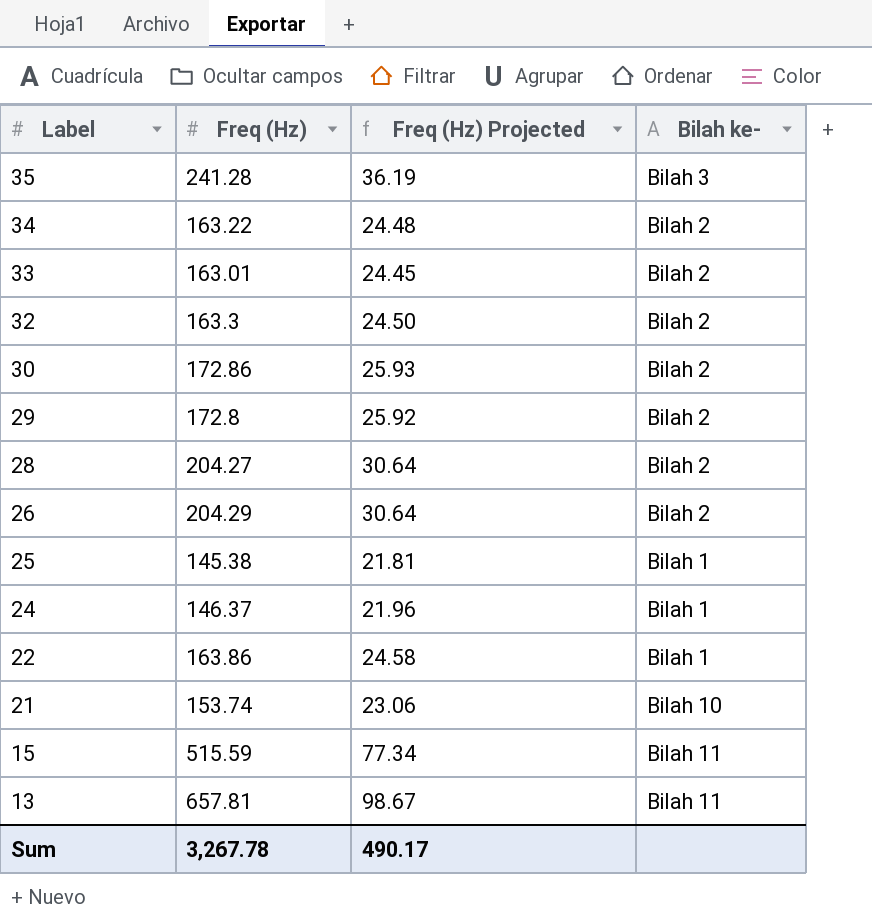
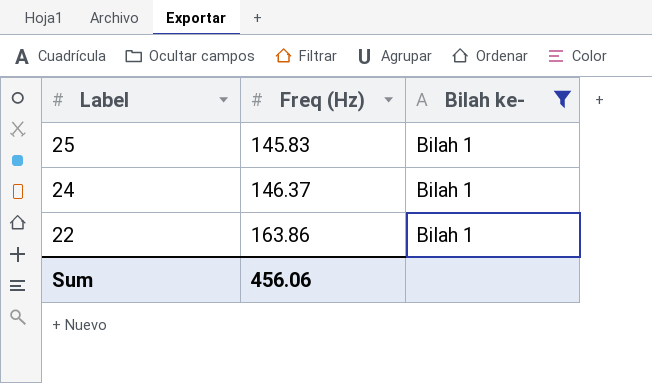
filter: none -> Bilah ke- = Bilah 1
column Freq (Hz) Projected | formula: [Freq (Hz)] * 0.15 -> none
25 | Freq (Hz): 145.38 -> 145.83
Sum | Freq (Hz): 3,267.78 -> 456.06

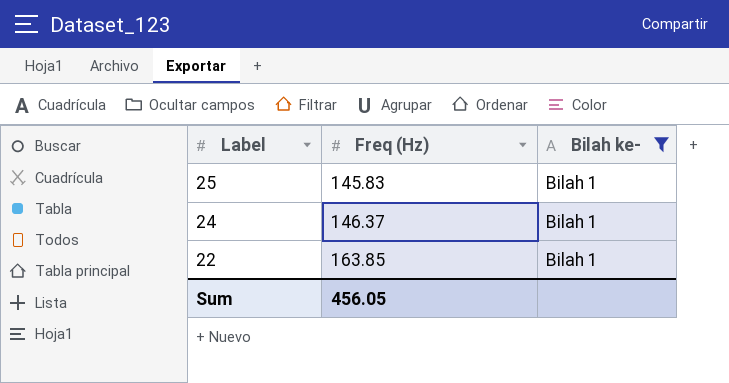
22 | Freq (Hz): 163.86 -> 163.85
Sum | Freq (Hz): 456.06 -> 456.05

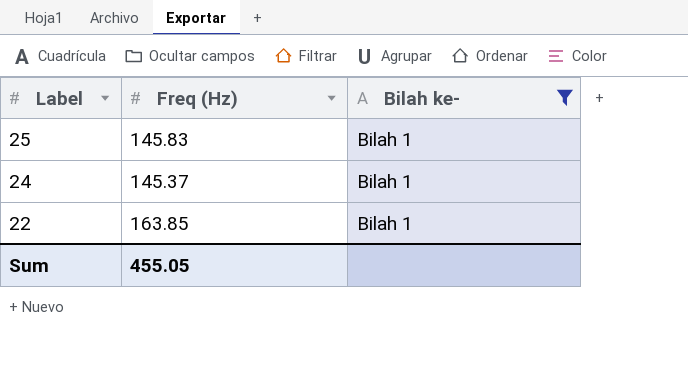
24 | Freq (Hz): 146.37 -> 145.37
Sum | Freq (Hz): 456.05 -> 455.05

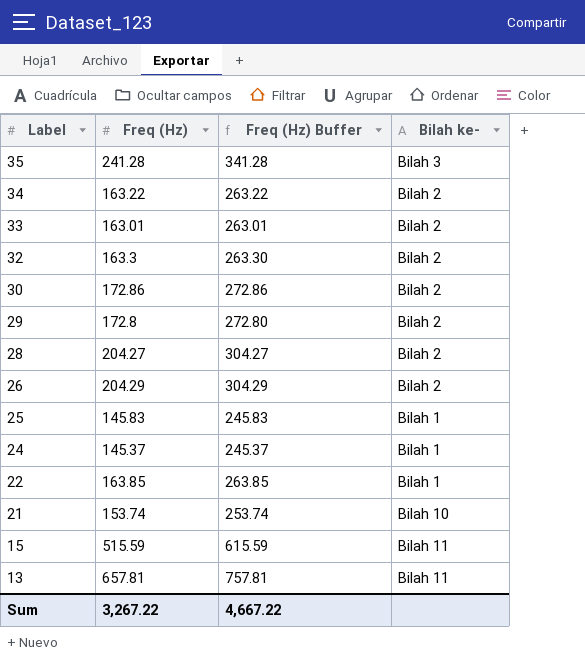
filter: Bilah ke- = Bilah 1 -> none
column Freq (Hz) Buffer | formula: none -> [Freq (Hz)] + 100
Sum | Freq (Hz): 455.05 -> 3,267.22

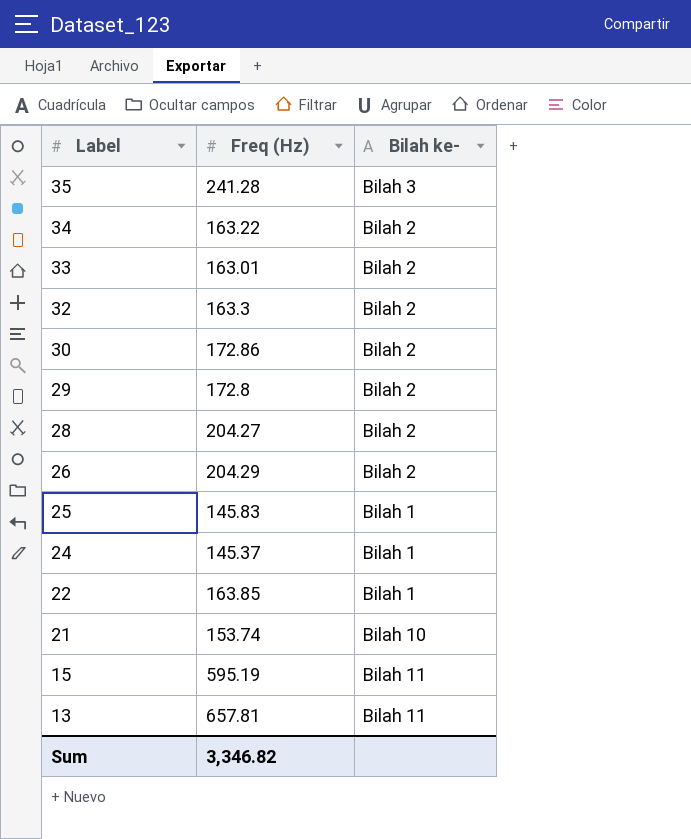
column Freq (Hz) Buffer | formula: [Freq (Hz)] + 100 -> none
15 | Freq (Hz): 515.59 -> 595.19
Sum | Freq (Hz): 3,267.22 -> 3,346.82

